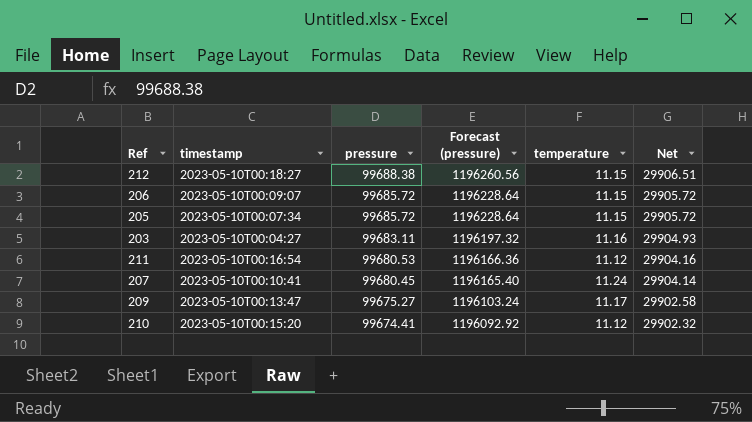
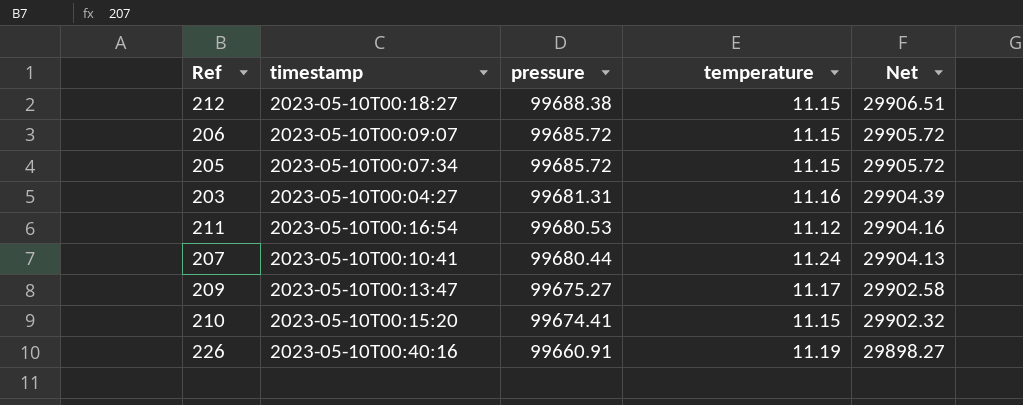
column Forecast (pressure) | formula: [pressure] * 12 -> none
203 | pressure: 99683.11 -> 99681.31
203 | Net: 29904.93 -> 29904.39
207 | pressure: 99680.45 -> 99680.44
207 | Net: 29904.14 -> 29904.13
210 | temperature: 11.12 -> 11.15
row 226: none -> 2023-05-10T00:40:16 | 99660.91 | 11.19 | 29898.27

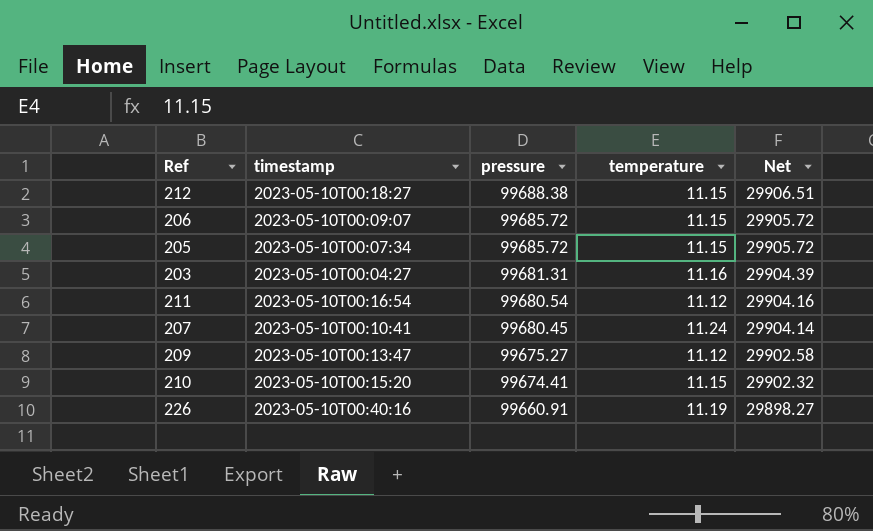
211 | pressure: 99680.53 -> 99680.54
207 | pressure: 99680.44 -> 99680.45
207 | Net: 29904.13 -> 29904.14
209 | temperature: 11.17 -> 11.12

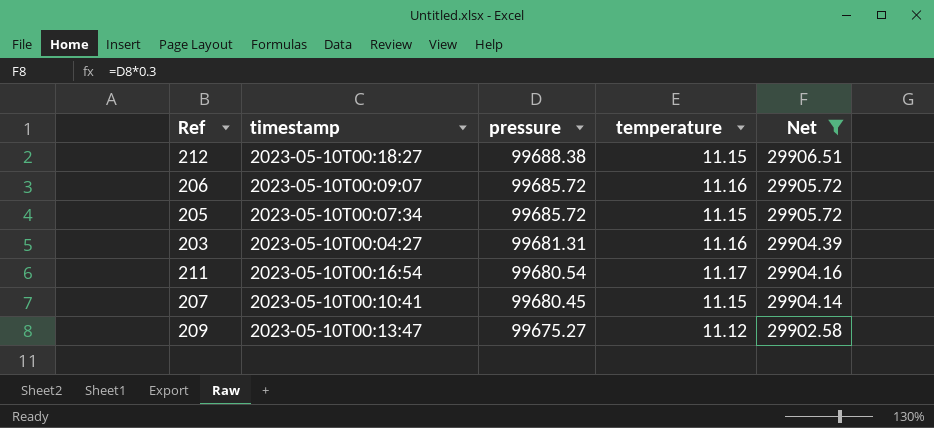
filter: none -> Net >= 29902.58
206 | temperature: 11.15 -> 11.16
211 | temperature: 11.12 -> 11.17
207 | temperature: 11.24 -> 11.15

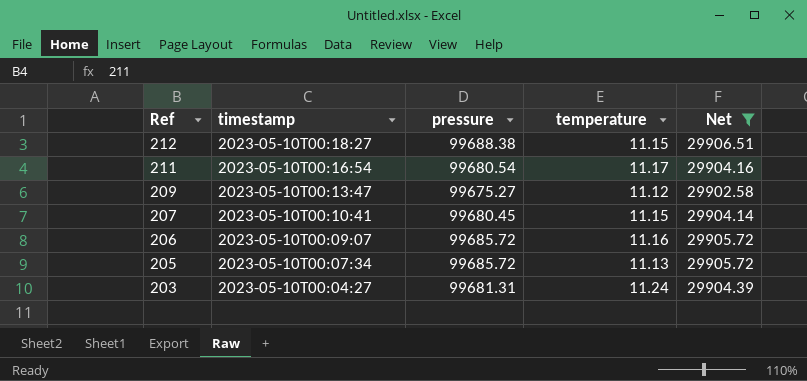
row order: pressure descending -> Ref descending
205 | temperature: 11.15 -> 11.13
203 | temperature: 11.16 -> 11.24

